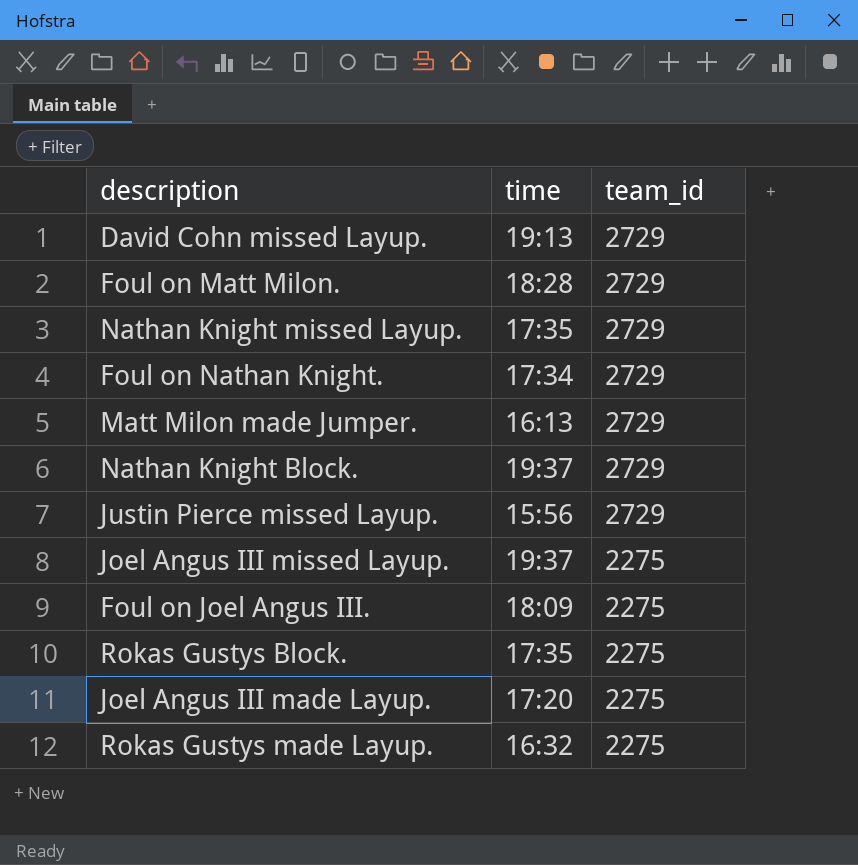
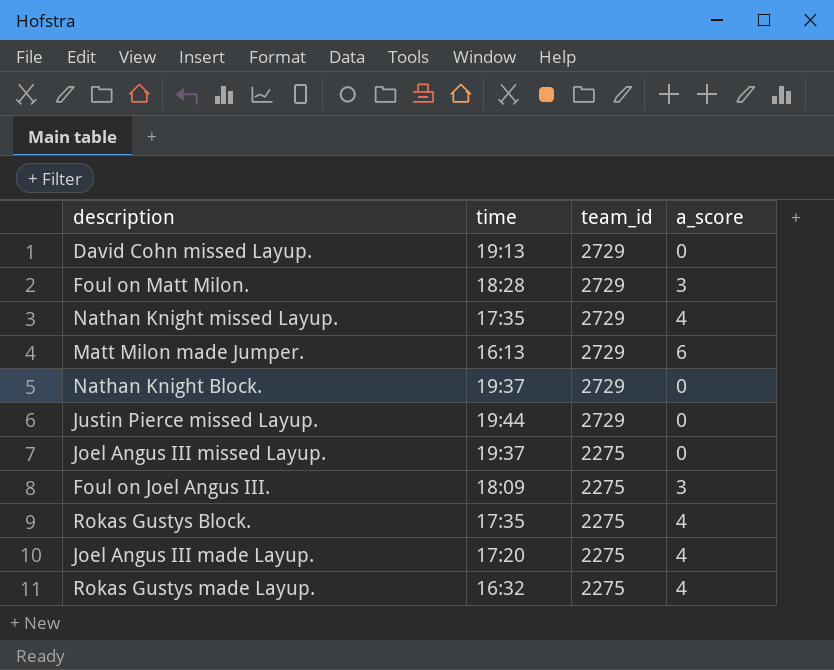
column a_score | position: none -> 4
row Foul on Nathan Knight.: 17:34 | 2729 -> none
Justin Pierce missed Layup. | time: 15:56 -> 19:44

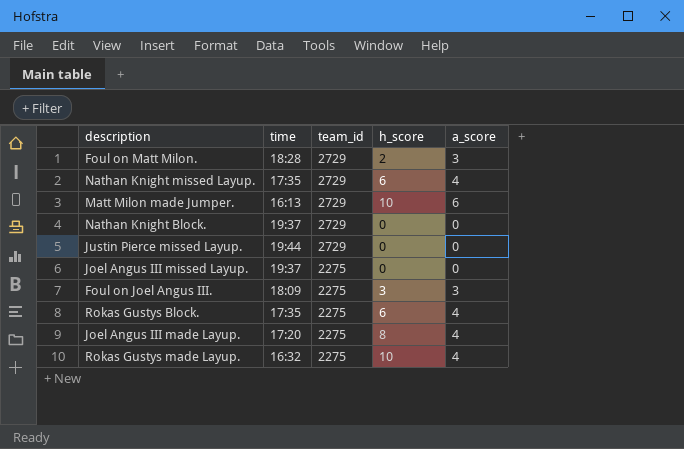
column h_score | position: none -> 4
row David Cohn missed Layup.: 19:13 | 2729 | 0 -> none

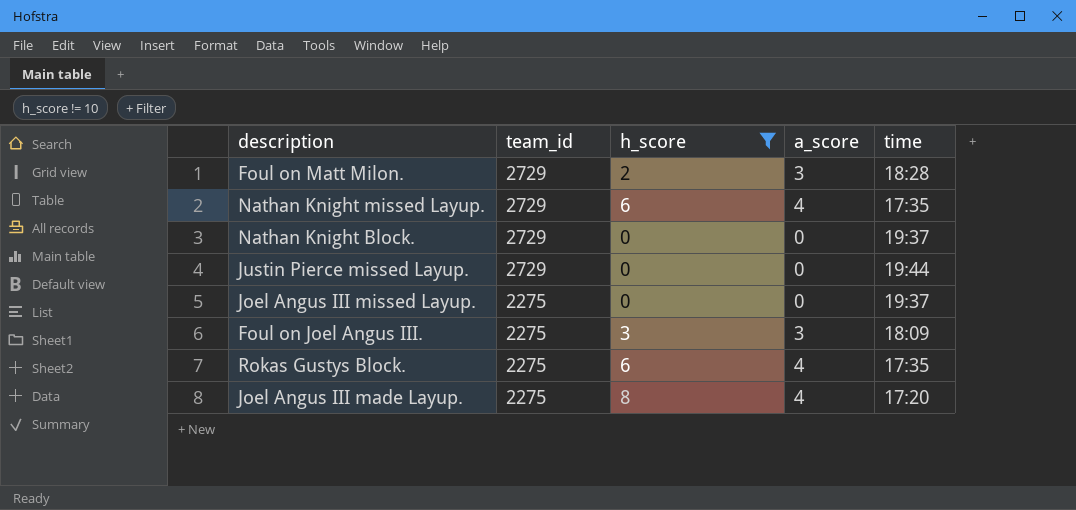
filter: none -> h_score != 10
column time | position: 2 -> 5

